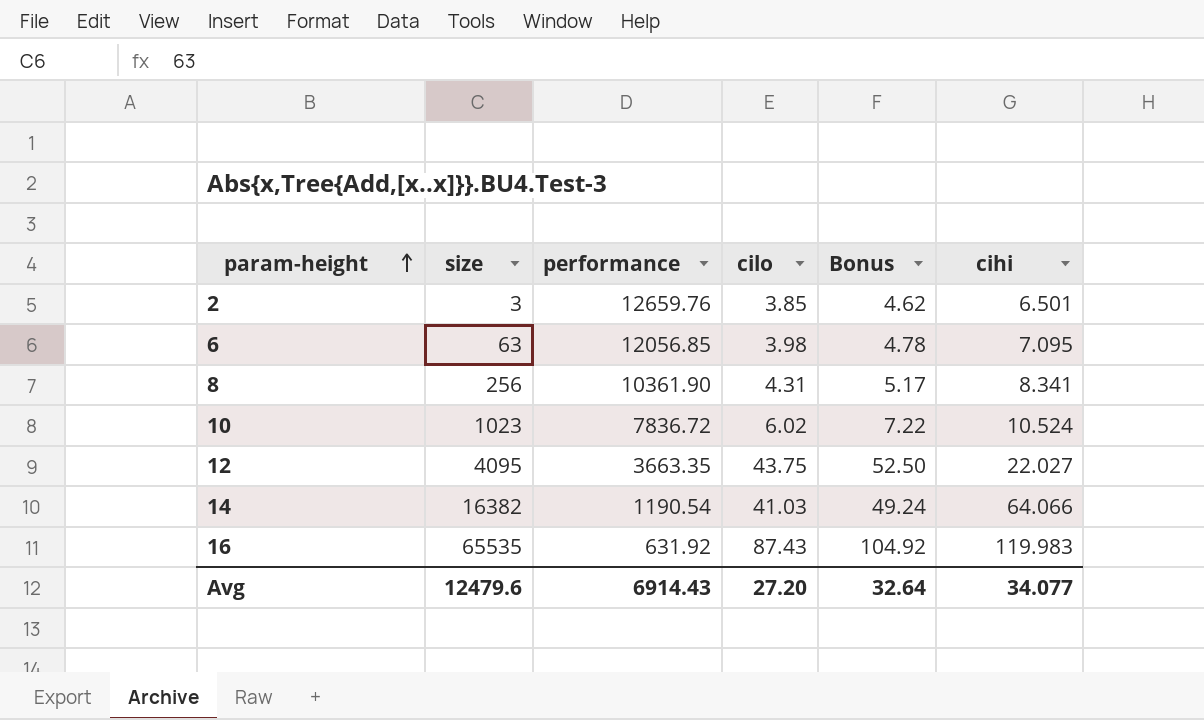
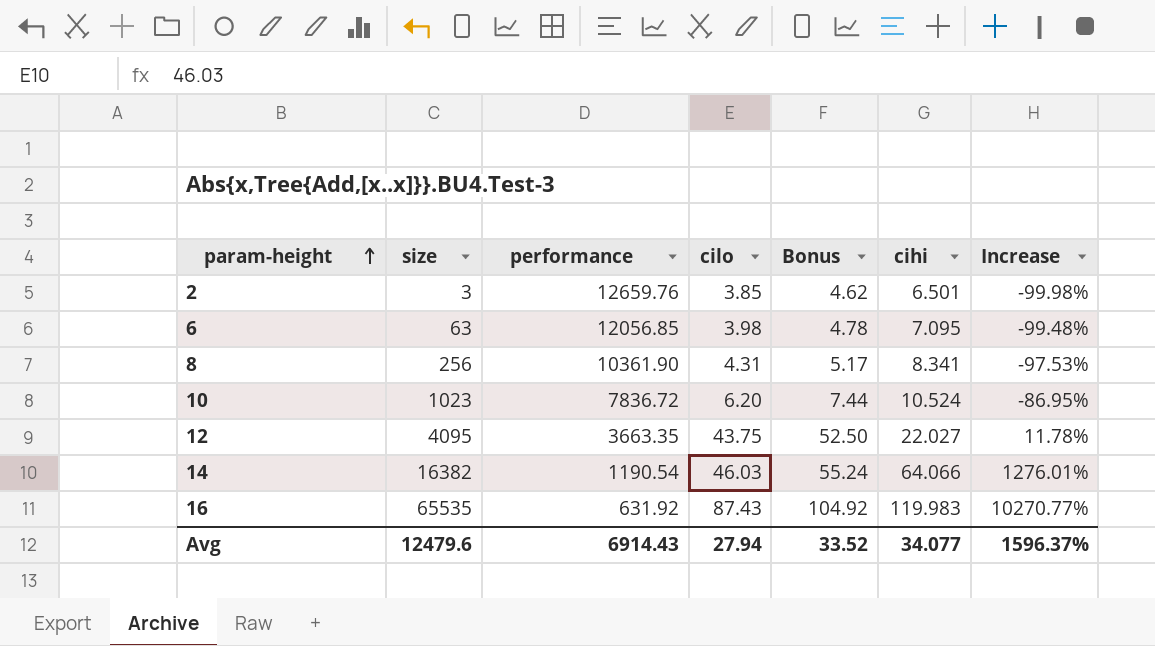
column Increase | formula: none -> ([size] - [performance]) / [performance]
10 | cilo: 6.02 -> 6.20
10 | Bonus: 7.22 -> 7.44
14 | cilo: 41.03 -> 46.03
14 | Bonus: 49.24 -> 55.24
Avg | cilo: 27.20 -> 27.94
Avg | Bonus: 32.64 -> 33.52

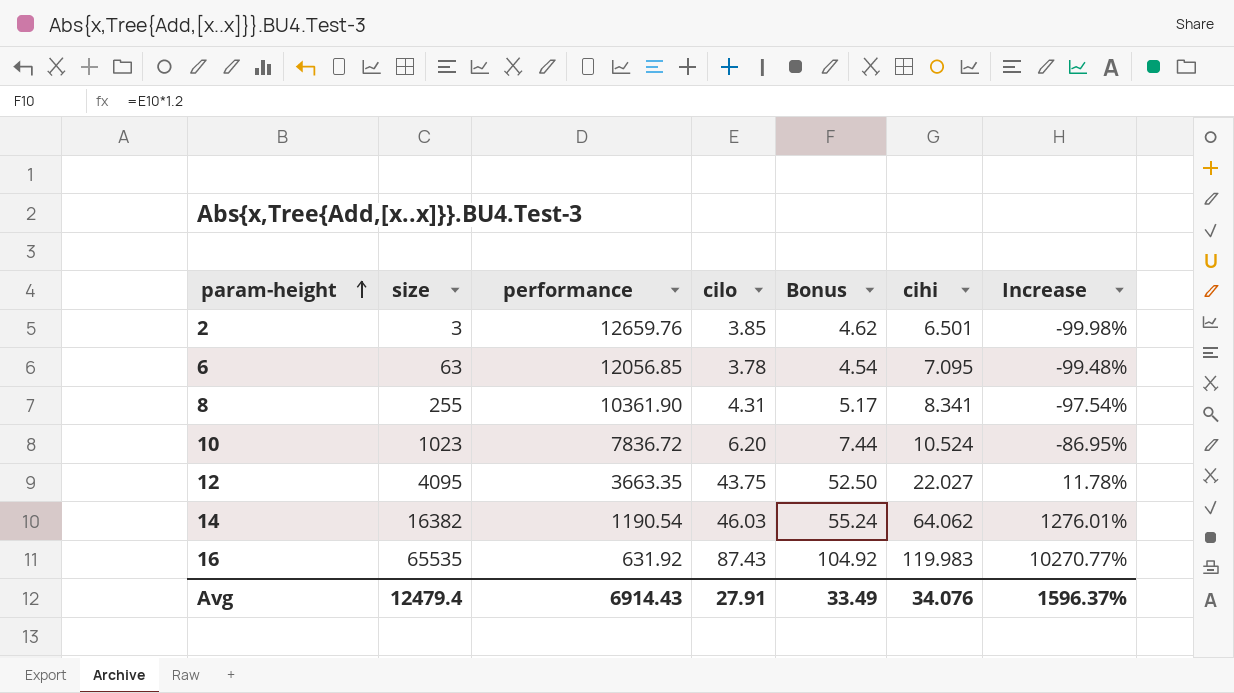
6 | cilo: 3.98 -> 3.78
6 | Bonus: 4.78 -> 4.54
8 | size: 256 -> 255
8 | Increase: -97.53% -> -97.54%
14 | cihi: 64.066 -> 64.062
Avg | size: 12479.6 -> 12479.4
Avg | cilo: 27.94 -> 27.91
Avg | Bonus: 33.52 -> 33.49
Avg | cihi: 34.077 -> 34.076

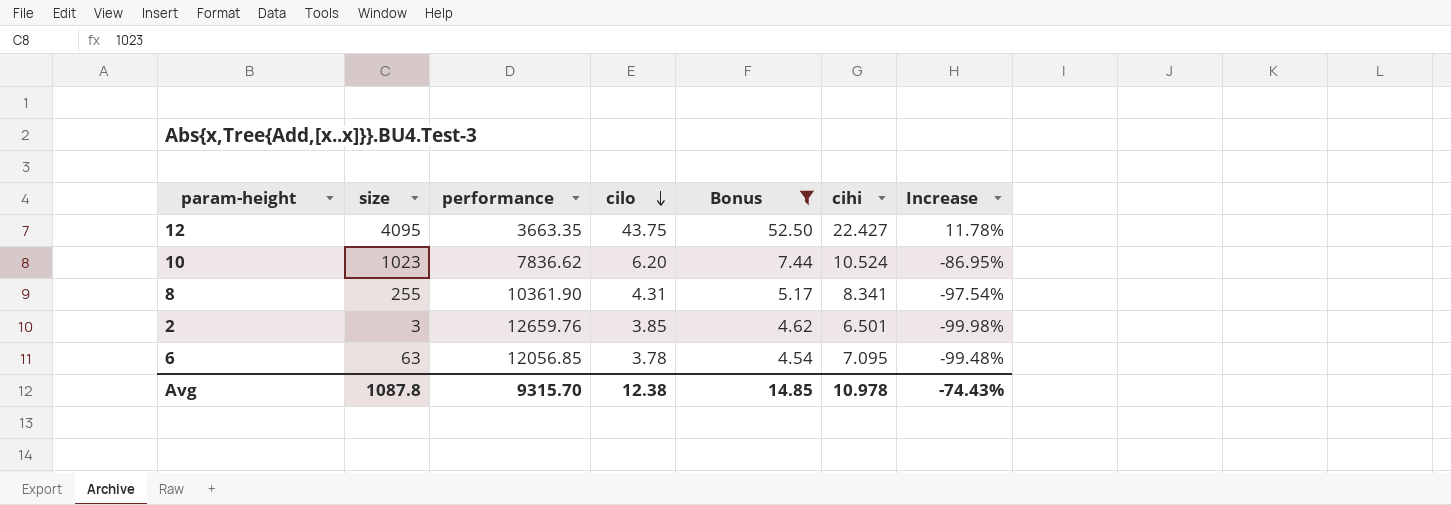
filter: none -> Bonus <= 52.50
row order: param-height ascending -> cilo descending
12 | cihi: 22.027 -> 22.427
10 | performance: 7836.72 -> 7836.62
Avg | size: 12479.4 -> 1087.8
Avg | performance: 6914.43 -> 9315.70
Avg | cilo: 27.91 -> 12.38
Avg | Bonus: 33.49 -> 14.85
Avg | cihi: 34.076 -> 10.978
Avg | Increase: 1596.37% -> -74.43%

